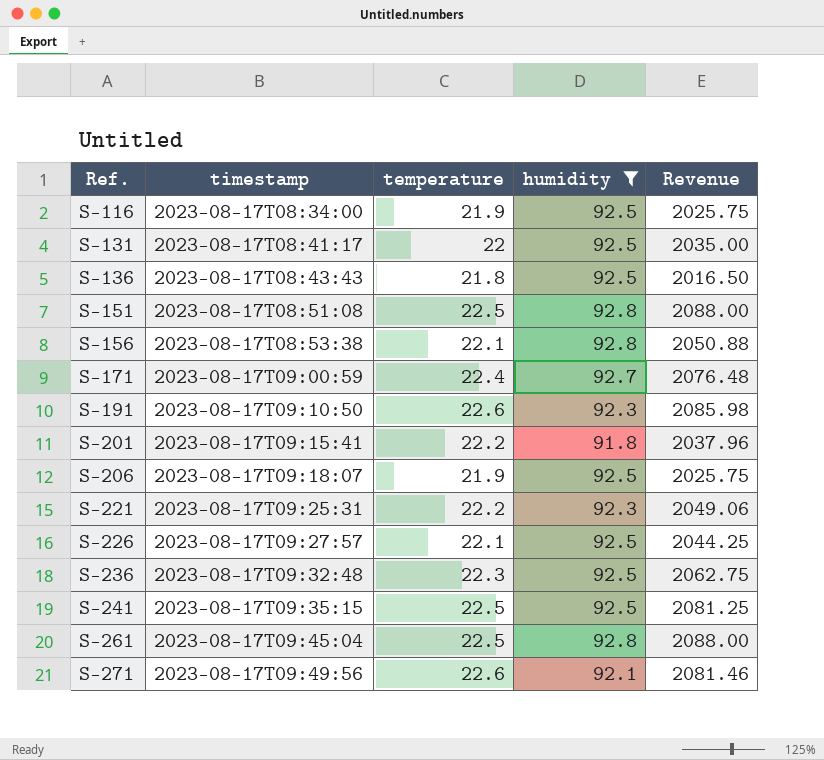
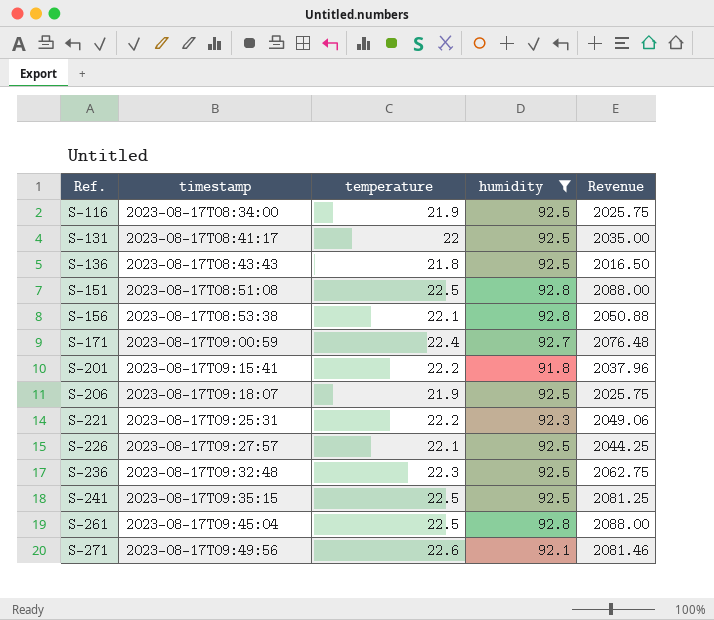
row S-191: 2023-08-17T09:10:50 | 22.6 | 92.3 | 2085.98 -> none

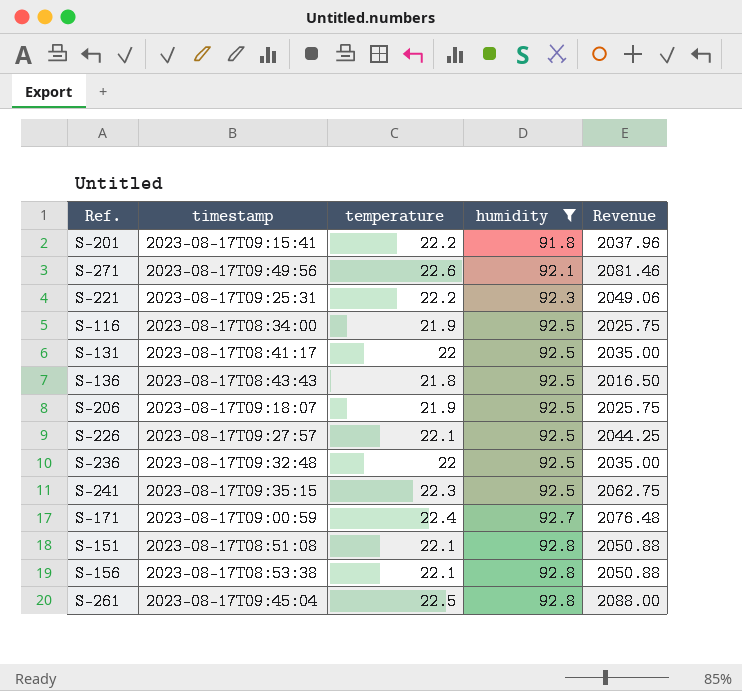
row order: Ref. ascending -> humidity ascending
S-236 | temperature: 22.3 -> 22
S-236 | Revenue: 2062.75 -> 2035.00
S-241 | temperature: 22.5 -> 22.3
S-241 | Revenue: 2081.25 -> 2062.75
S-151 | temperature: 22.5 -> 22.1
S-151 | Revenue: 2088.00 -> 2050.88

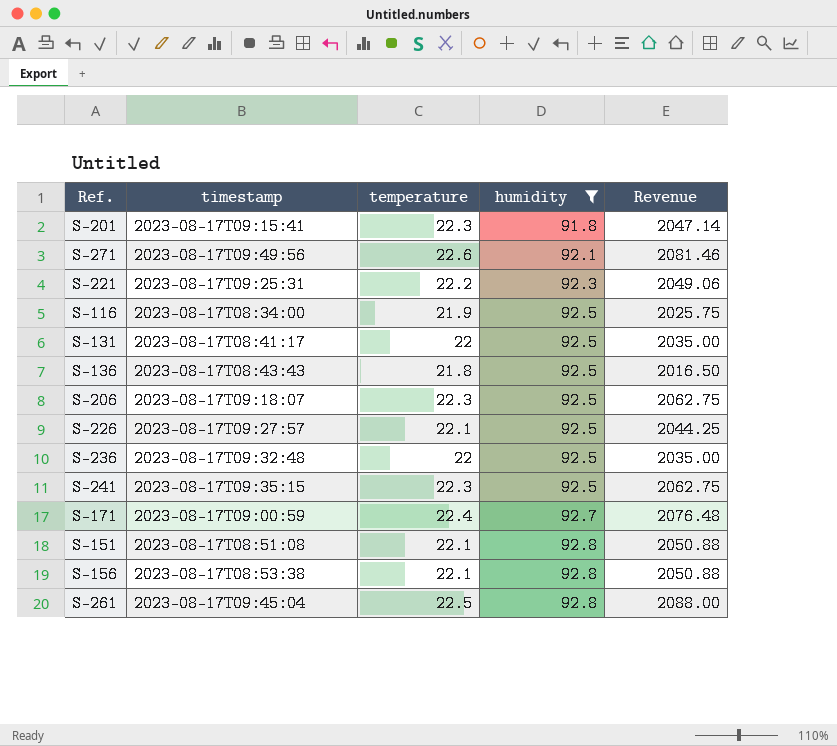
S-201 | temperature: 22.2 -> 22.3
S-201 | Revenue: 2037.96 -> 2047.14
S-206 | temperature: 21.9 -> 22.3
S-206 | Revenue: 2025.75 -> 2062.75

